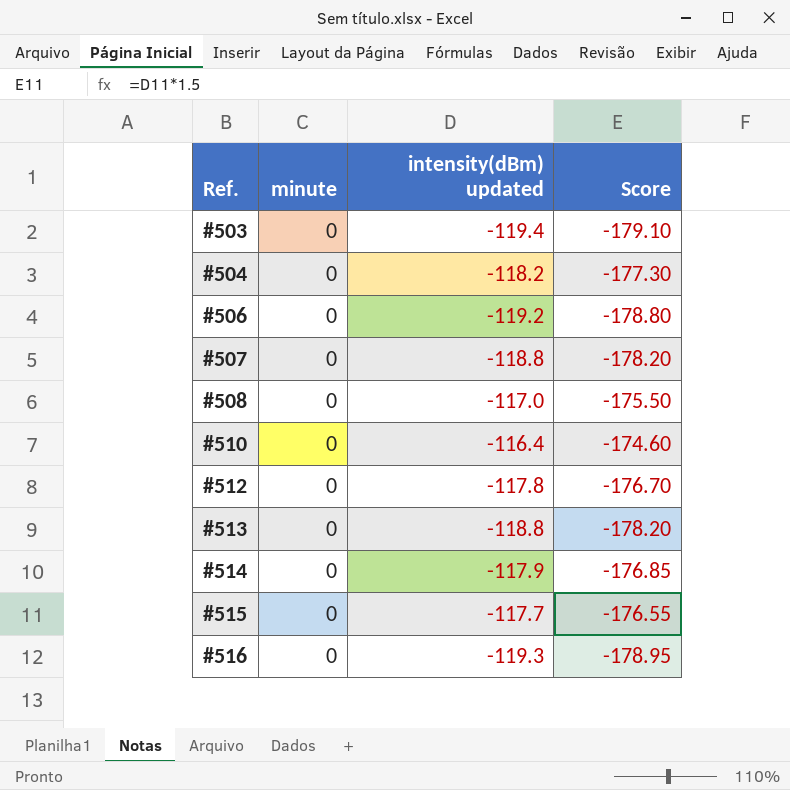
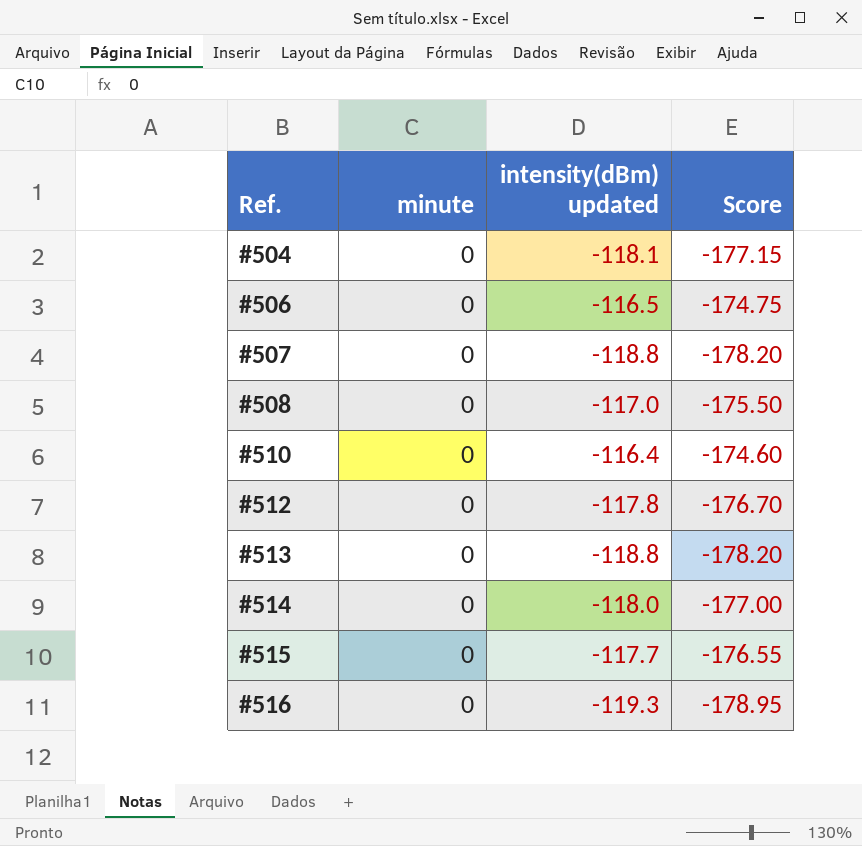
row #503: 0 | -119.4 | -179.10 -> none
#504 | intensity(dBm) updated: -118.2 -> -118.1
#504 | Score: -177.30 -> -177.15
#506 | intensity(dBm) updated: -119.2 -> -116.5
#506 | Score: -178.80 -> -174.75
#514 | intensity(dBm) updated: -117.9 -> -118.0
#514 | Score: -176.85 -> -177.00

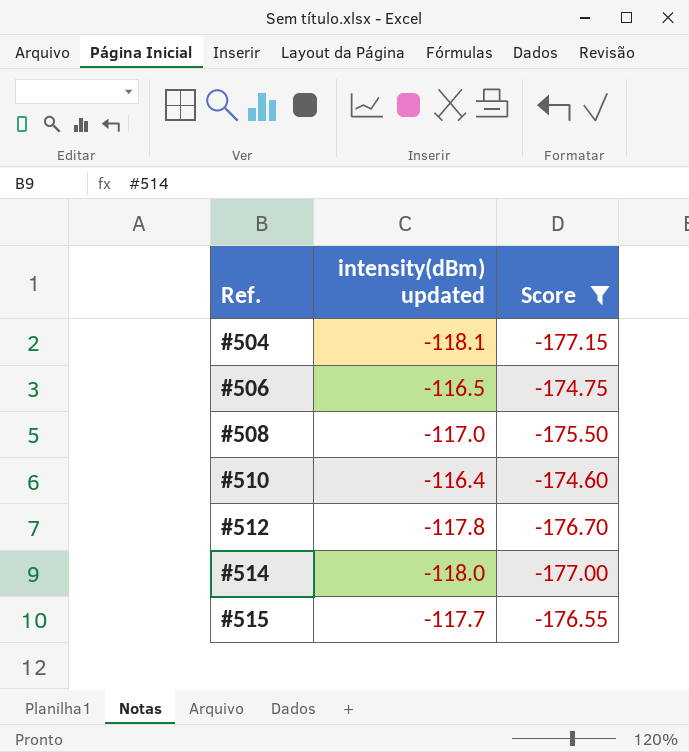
filter: none -> Score >= -177.15
column minute | position: 2 -> none

